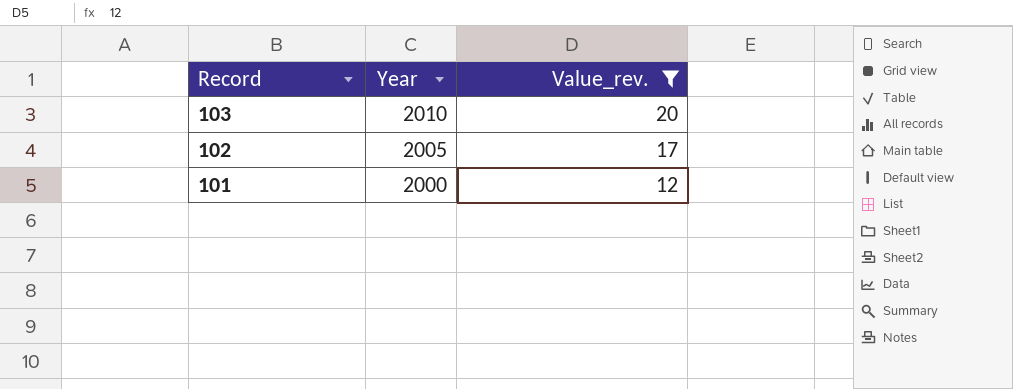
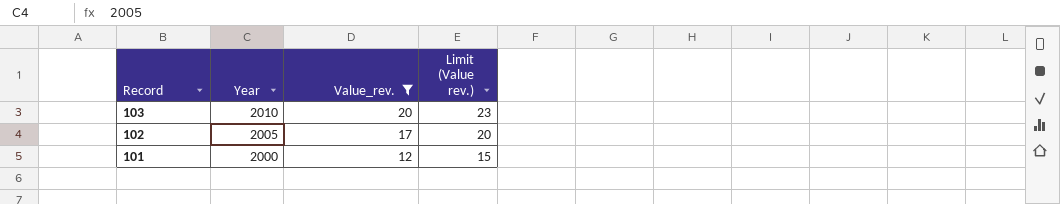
column Limit (Value rev.) | formula: none -> [Value_rev.] + 3

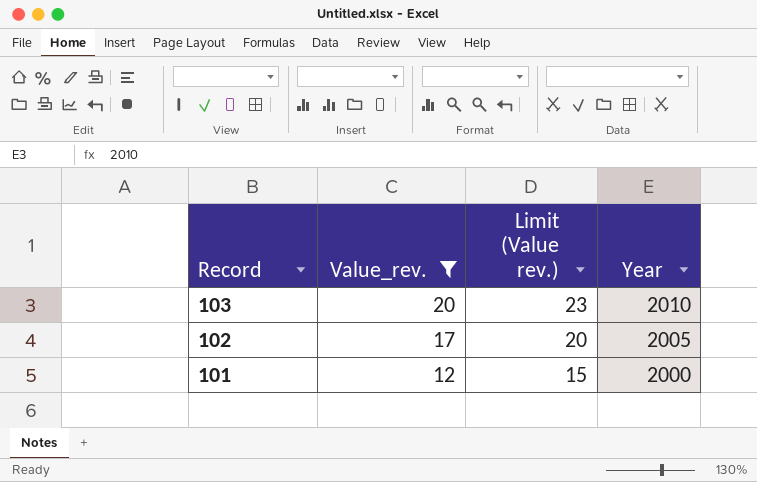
column Year | position: 2 -> 4

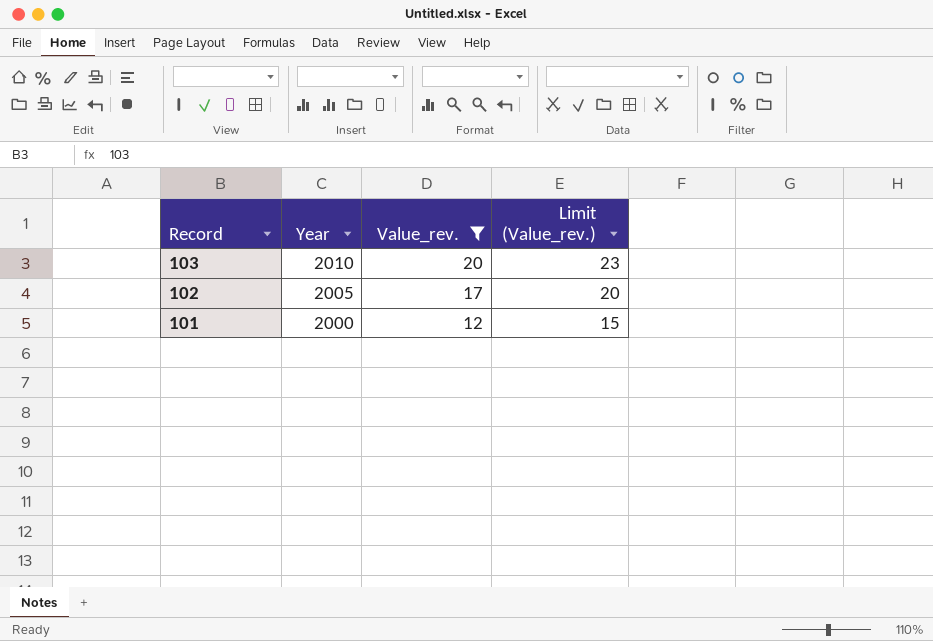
column Year | position: 4 -> 2
column name: Limit (Value rev.) -> Limit (Value_rev.)

